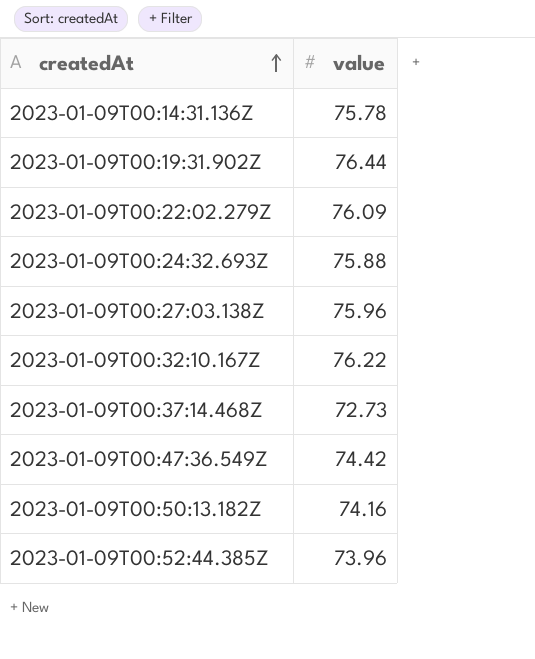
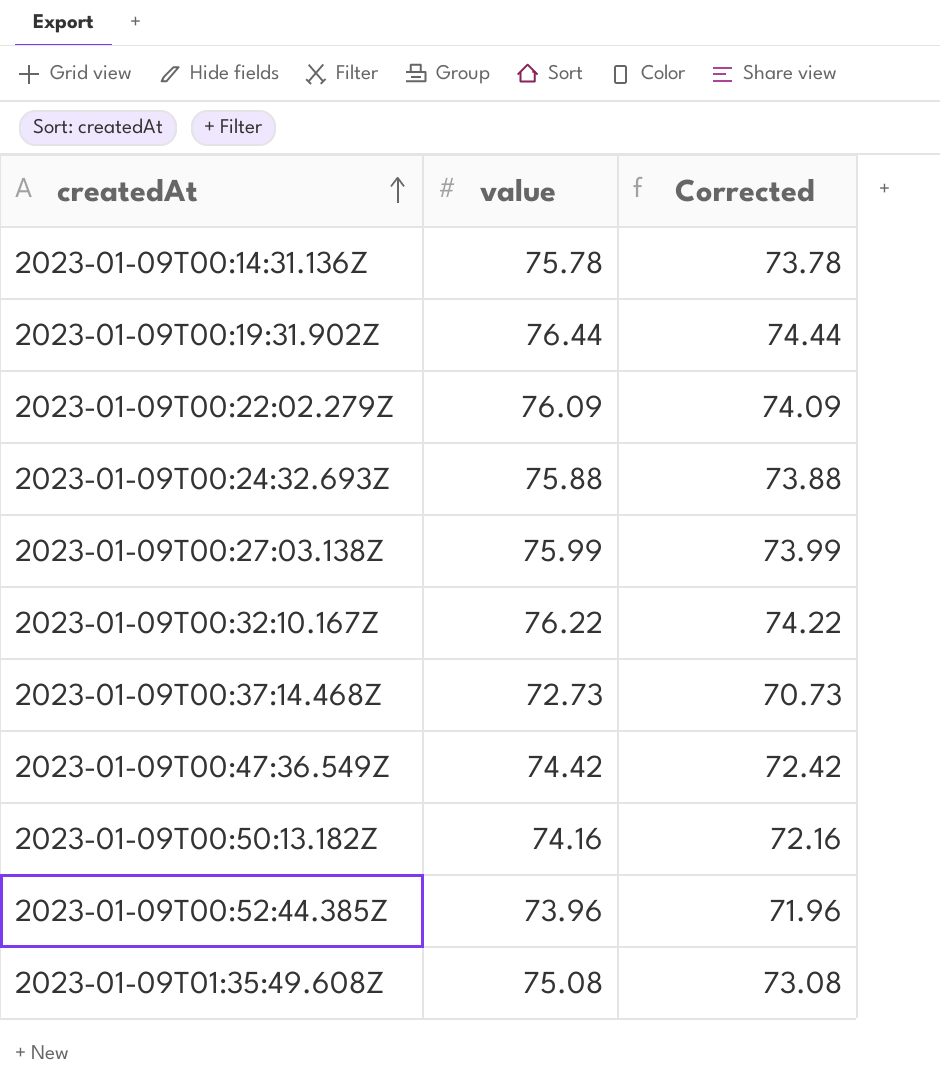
column Corrected | formula: none -> [value] - 2
2023-01-09T00:27:03.138Z | value: 75.96 -> 75.99
row 2023-01-09T01:35:49.608Z: none -> 75.08 | 73.08

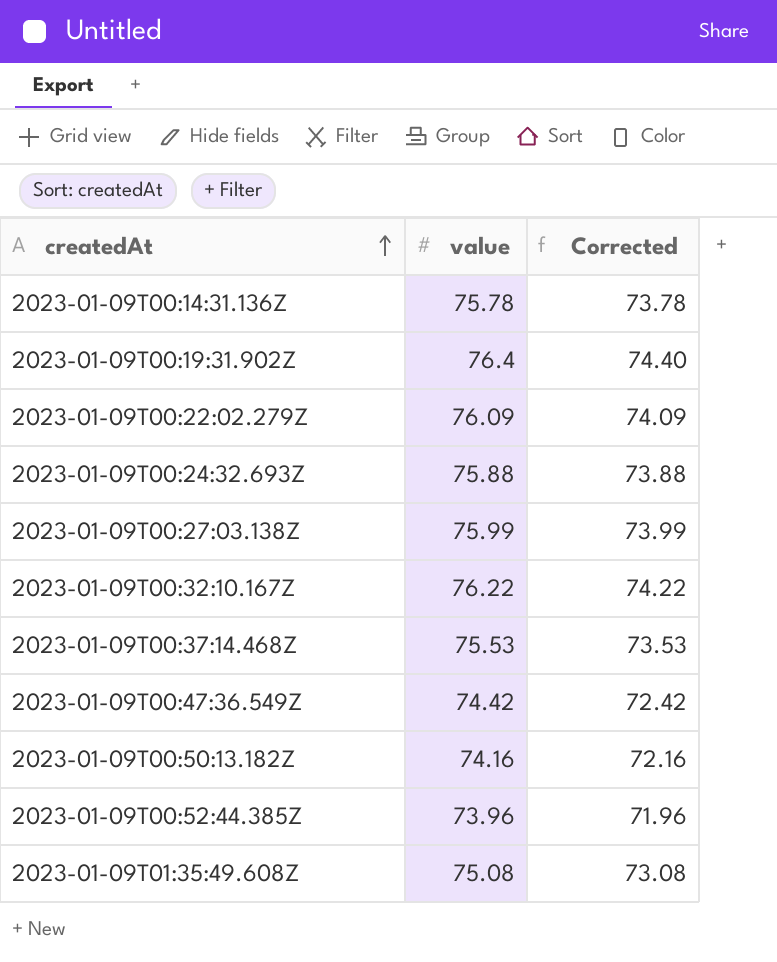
2023-01-09T00:19:31.902Z | value: 76.44 -> 76.4
2023-01-09T00:19:31.902Z | Corrected: 74.44 -> 74.40
2023-01-09T00:37:14.468Z | value: 72.73 -> 75.53
2023-01-09T00:37:14.468Z | Corrected: 70.73 -> 73.53

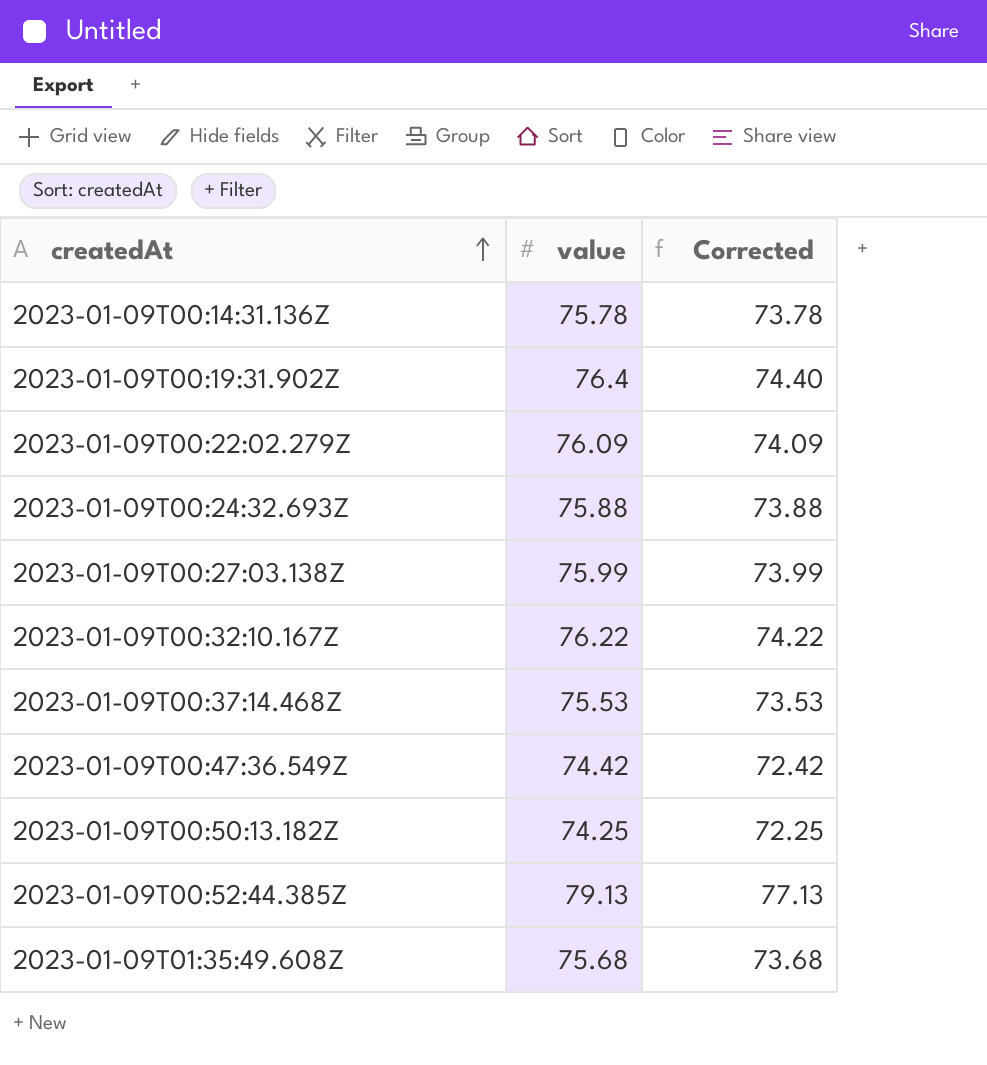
2023-01-09T00:50:13.182Z | value: 74.16 -> 74.25
2023-01-09T00:50:13.182Z | Corrected: 72.16 -> 72.25
2023-01-09T00:52:44.385Z | value: 73.96 -> 79.13
2023-01-09T00:52:44.385Z | Corrected: 71.96 -> 77.13
2023-01-09T01:35:49.608Z | value: 75.08 -> 75.68
2023-01-09T01:35:49.608Z | Corrected: 73.08 -> 73.68

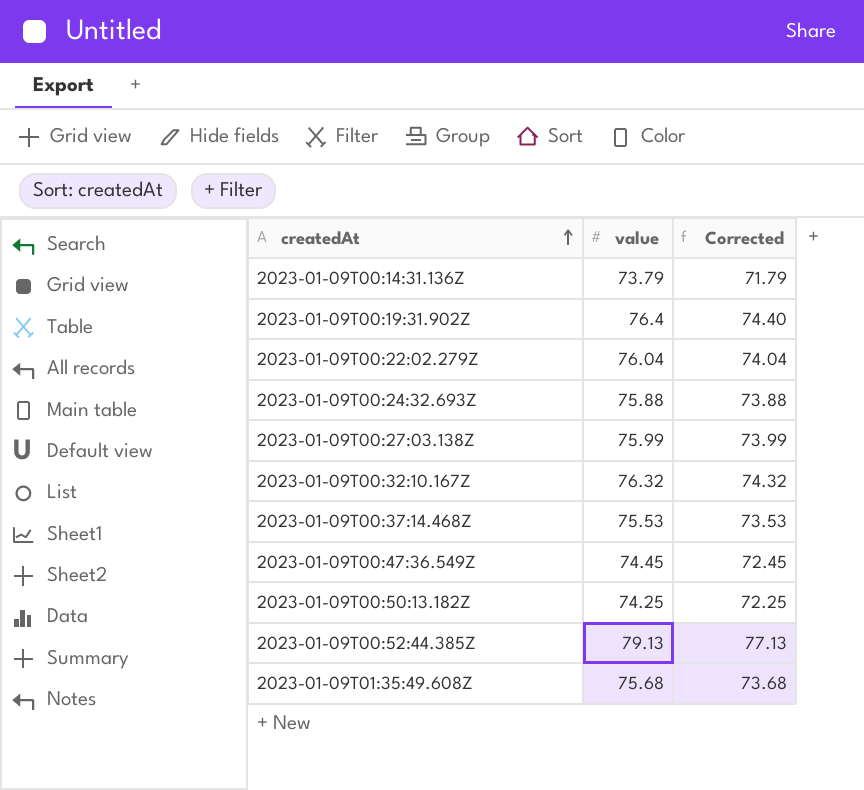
2023-01-09T00:14:31.136Z | value: 75.78 -> 73.79
2023-01-09T00:14:31.136Z | Corrected: 73.78 -> 71.79
2023-01-09T00:22:02.279Z | value: 76.09 -> 76.04
2023-01-09T00:22:02.279Z | Corrected: 74.09 -> 74.04
2023-01-09T00:32:10.167Z | value: 76.22 -> 76.32
2023-01-09T00:32:10.167Z | Corrected: 74.22 -> 74.32
2023-01-09T00:47:36.549Z | value: 74.42 -> 74.45
2023-01-09T00:47:36.549Z | Corrected: 72.42 -> 72.45

